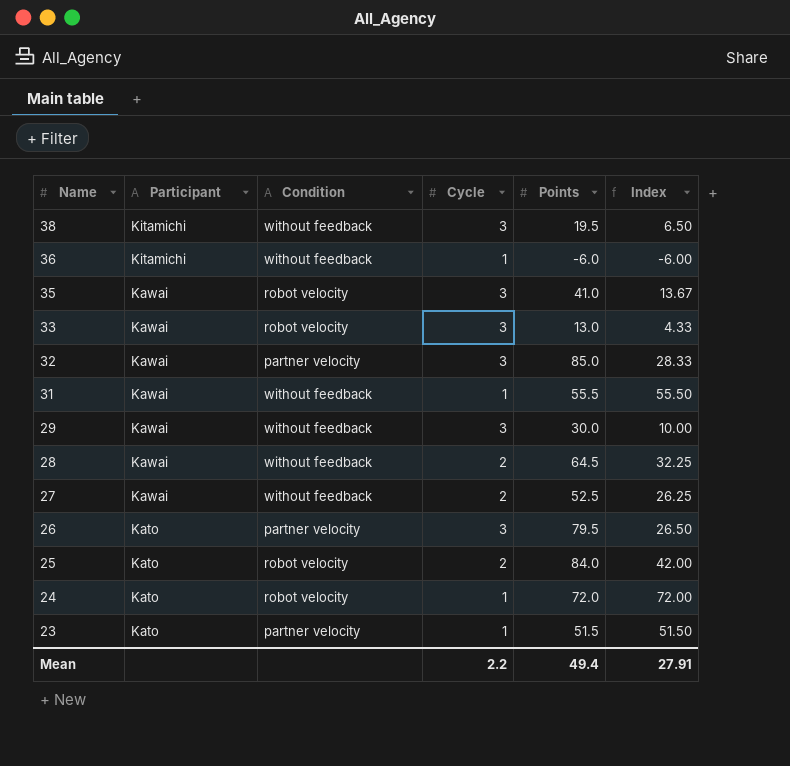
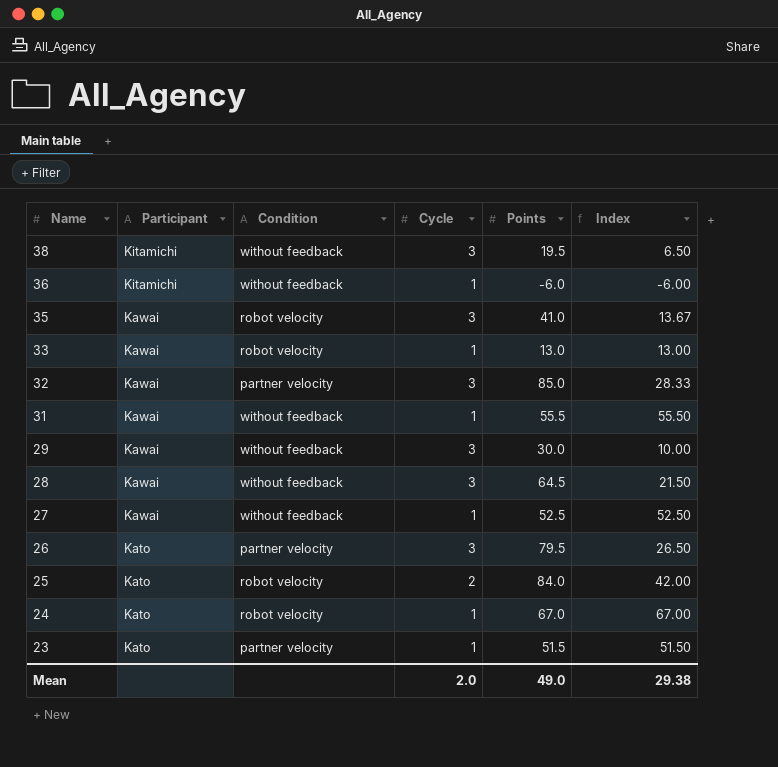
33 | Cycle: 3 -> 1
33 | Index: 4.33 -> 13.00
28 | Cycle: 2 -> 3
28 | Index: 32.25 -> 21.50
27 | Cycle: 2 -> 1
27 | Index: 26.25 -> 52.50
24 | Points: 72.0 -> 67.0
24 | Index: 72.00 -> 67.00
Mean | Cycle: 2.2 -> 2.0
Mean | Points: 49.4 -> 49.0
Mean | Index: 27.91 -> 29.38

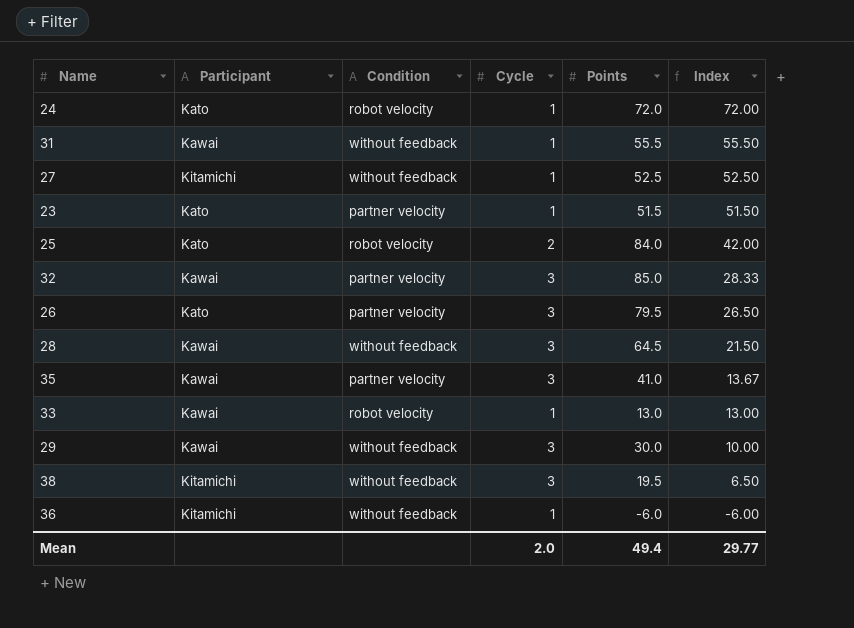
row order: Name descending -> Index descending
24 | Points: 67.0 -> 72.0
24 | Index: 67.00 -> 72.00
27 | Participant: Kawai -> Kitamichi
35 | Condition: robot velocity -> partner velocity
Mean | Points: 49.0 -> 49.4
Mean | Index: 29.38 -> 29.77

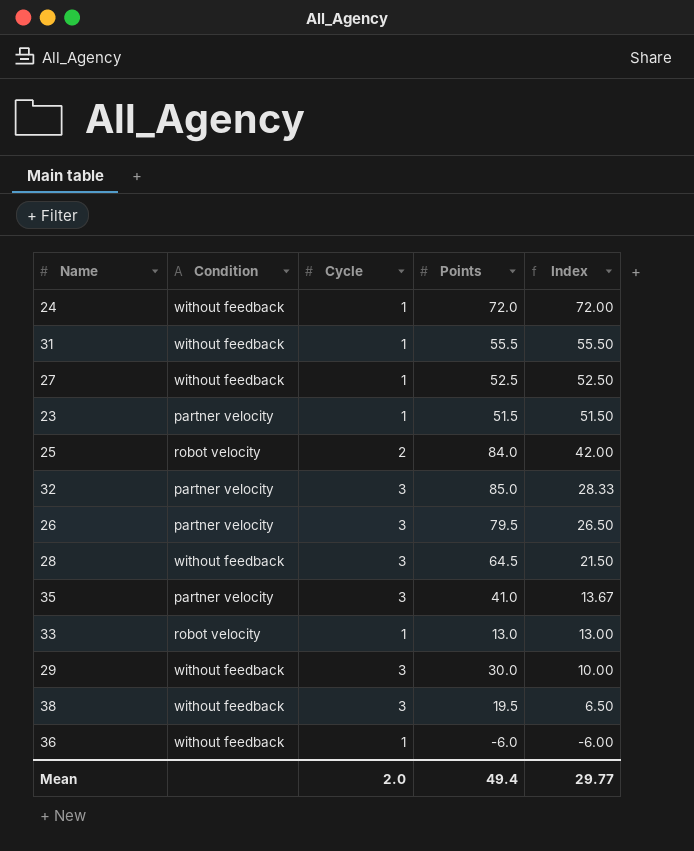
column Participant | position: 2 -> none
24 | Condition: robot velocity -> without feedback

